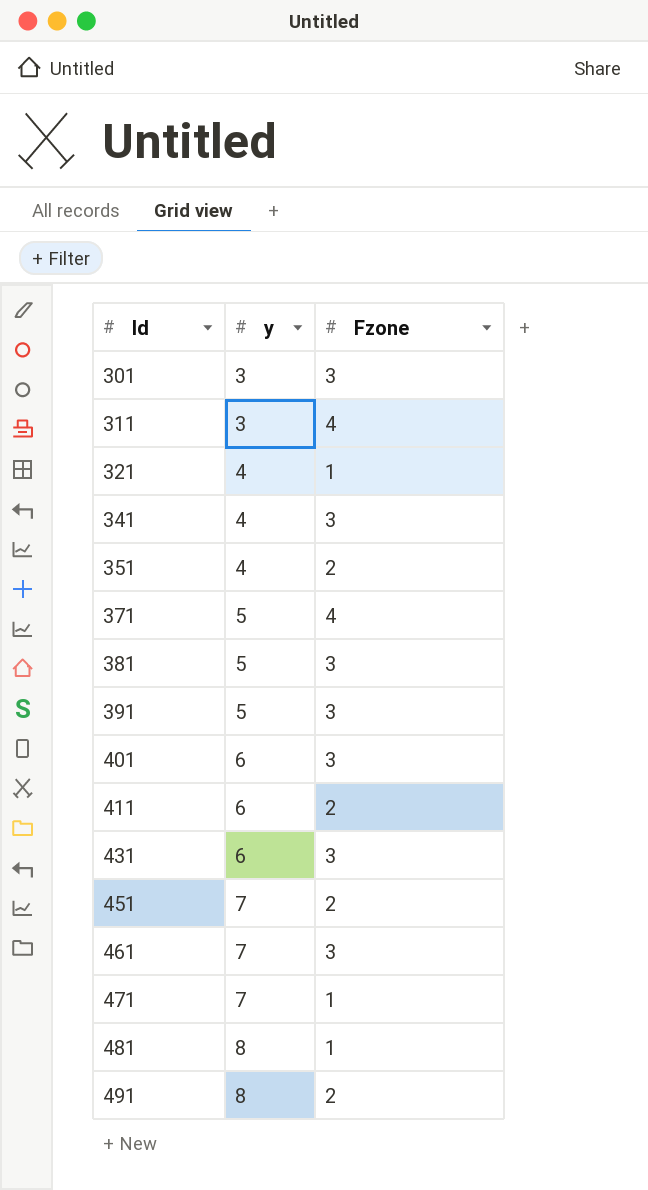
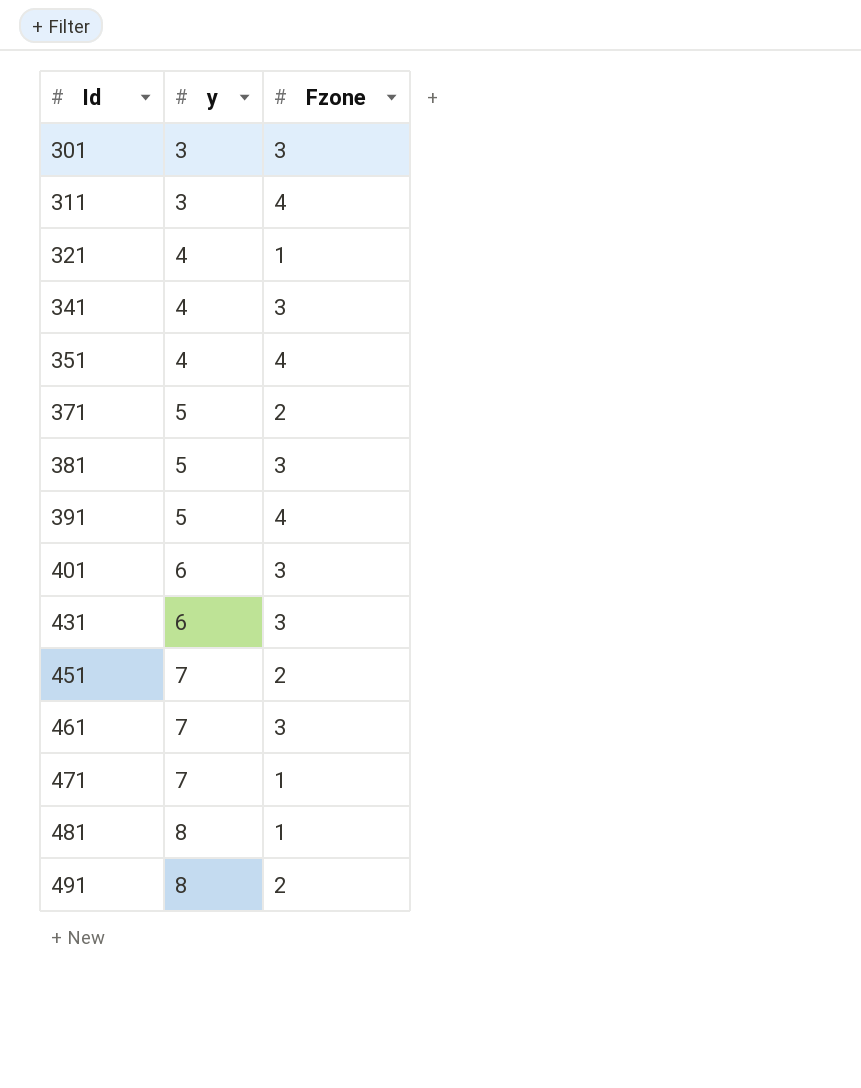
row 411: 6 | 2 -> none
351 | Fzone: 2 -> 4
371 | Fzone: 4 -> 2
391 | Fzone: 3 -> 4

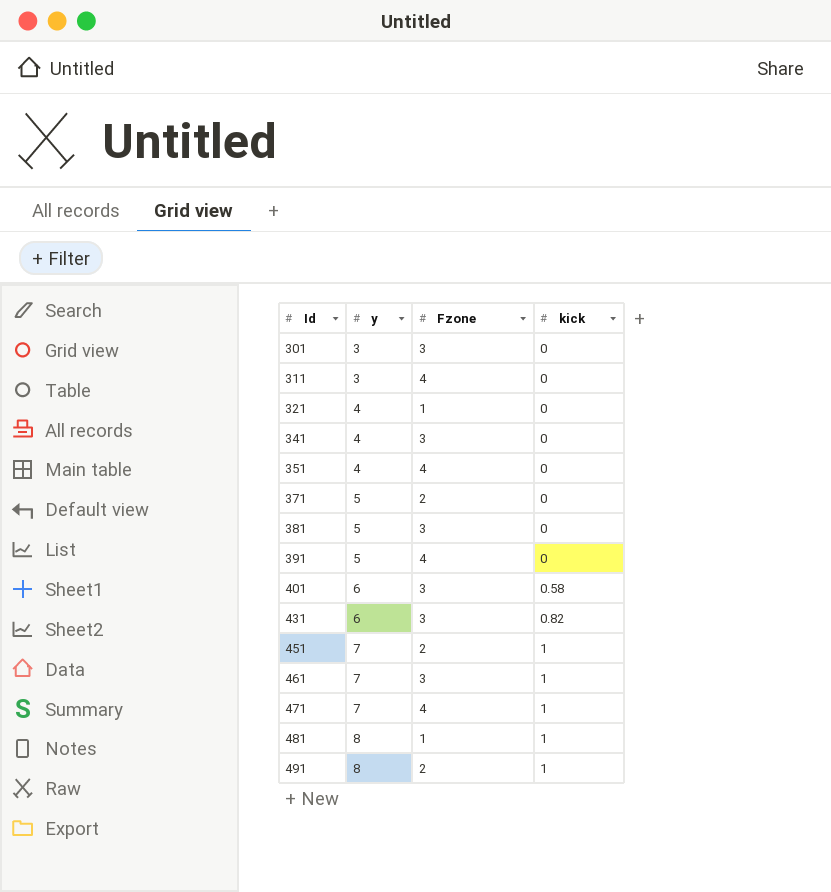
column kick | position: none -> 4
471 | Fzone: 1 -> 4

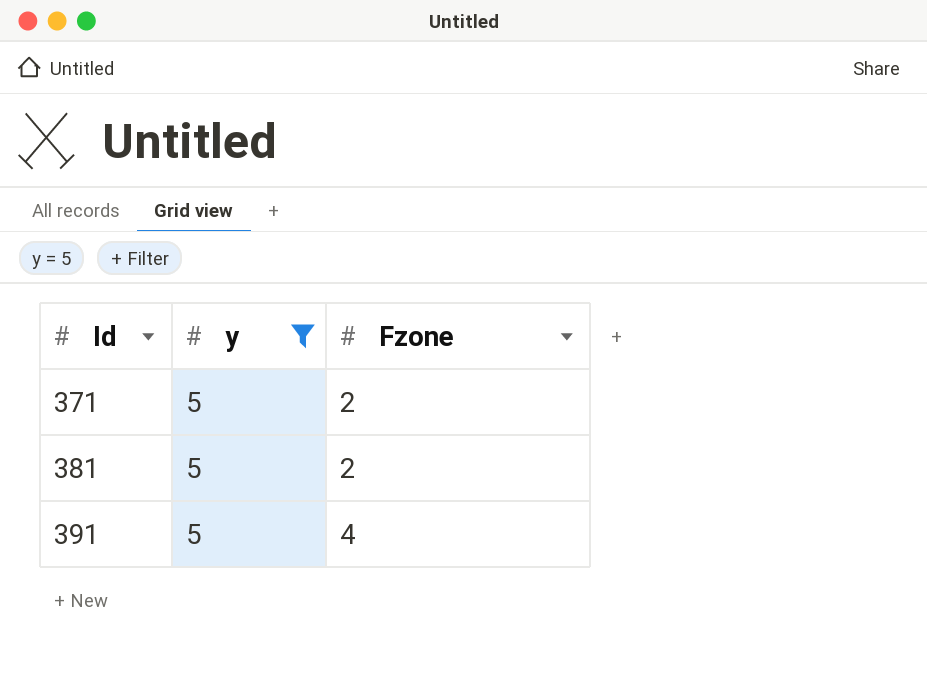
filter: none -> y = 5
column kick | position: 4 -> none
381 | Fzone: 3 -> 2

